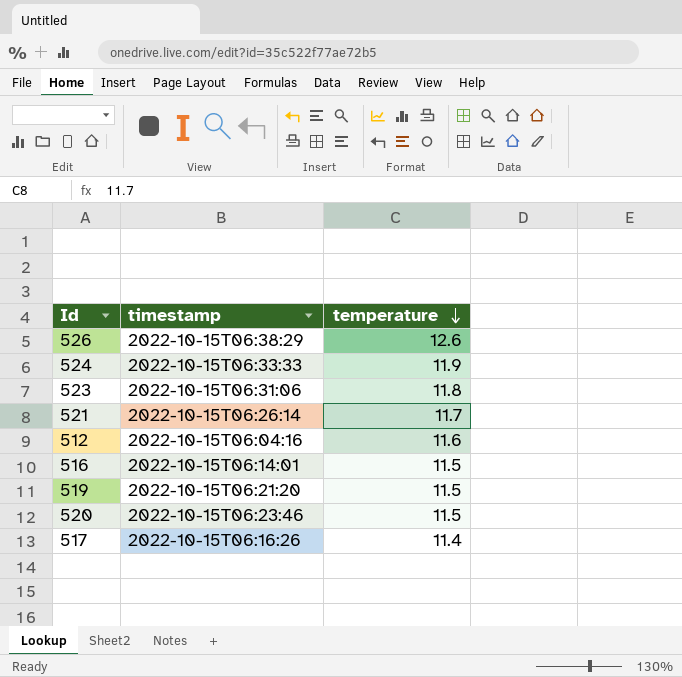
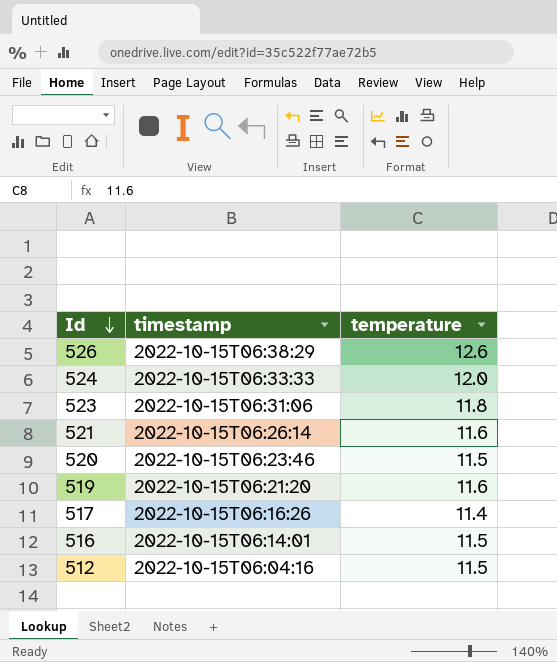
row order: temperature descending -> Id descending
524 | temperature: 11.9 -> 12.0
521 | temperature: 11.7 -> 11.6
519 | temperature: 11.5 -> 11.6
512 | temperature: 11.6 -> 11.5

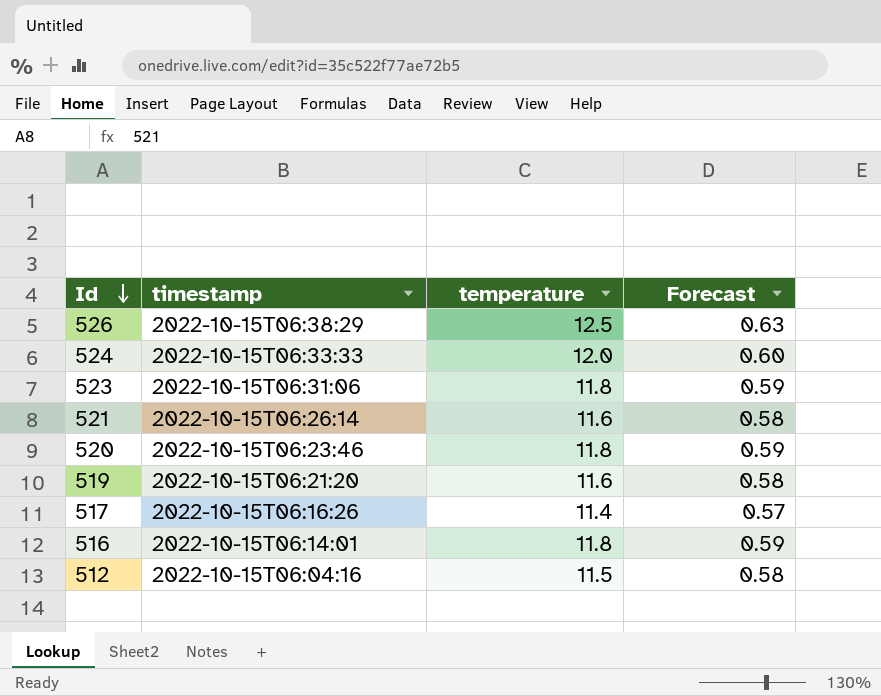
column Forecast | formula: none -> [temperature] * 0.05
526 | temperature: 12.6 -> 12.5
520 | temperature: 11.5 -> 11.8
516 | temperature: 11.5 -> 11.8

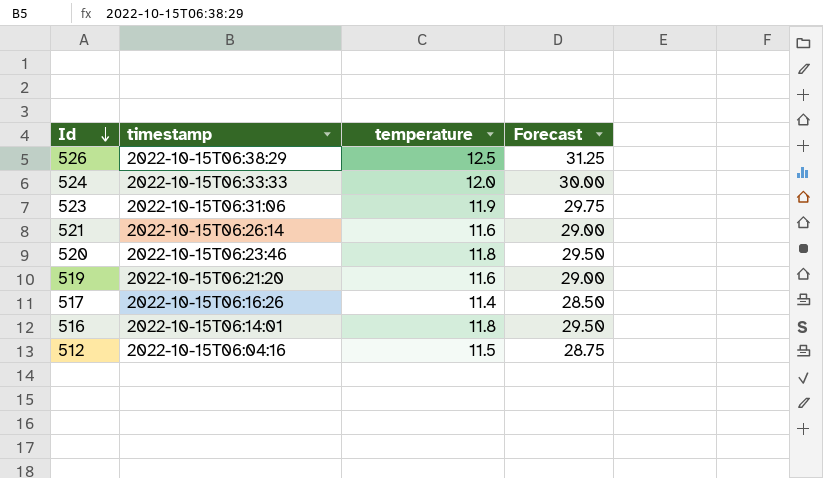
column Forecast | formula: [temperature] * 0.05 -> [temperature] * 2.5
523 | temperature: 11.8 -> 11.9

